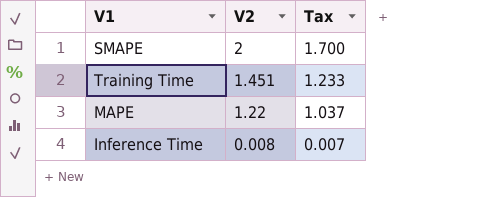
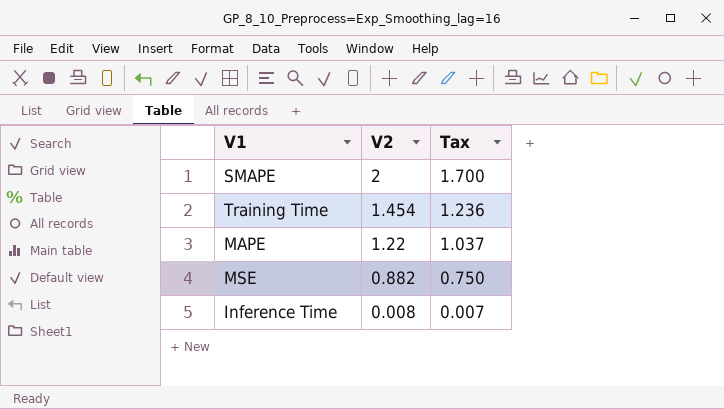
Training Time | V2: 1.451 -> 1.454
Training Time | Tax: 1.233 -> 1.236
row MSE: none -> 0.882 | 0.750

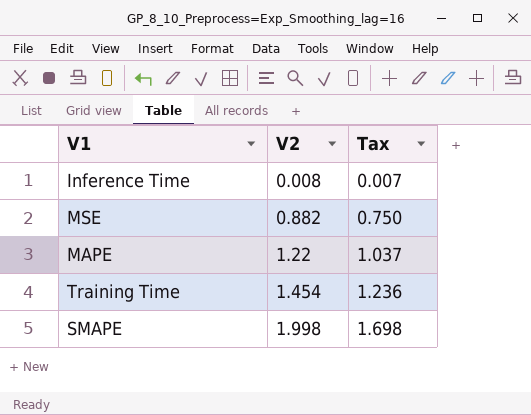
row order: V2 descending -> V2 ascending
SMAPE | V2: 2 -> 1.998
SMAPE | Tax: 1.700 -> 1.698

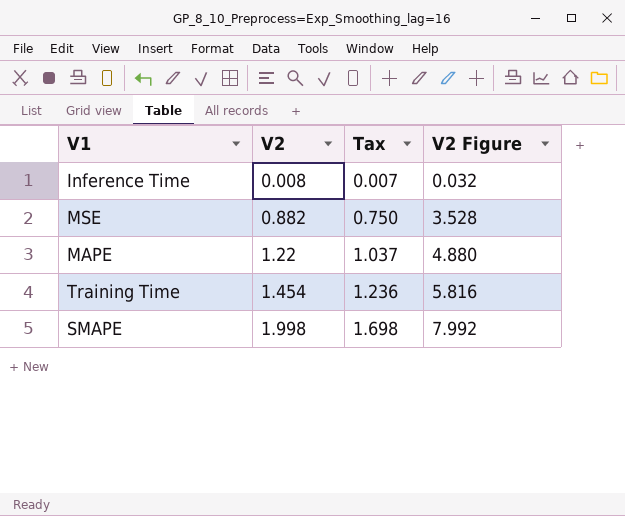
column V2 Figure | formula: none -> [V2] * 4

